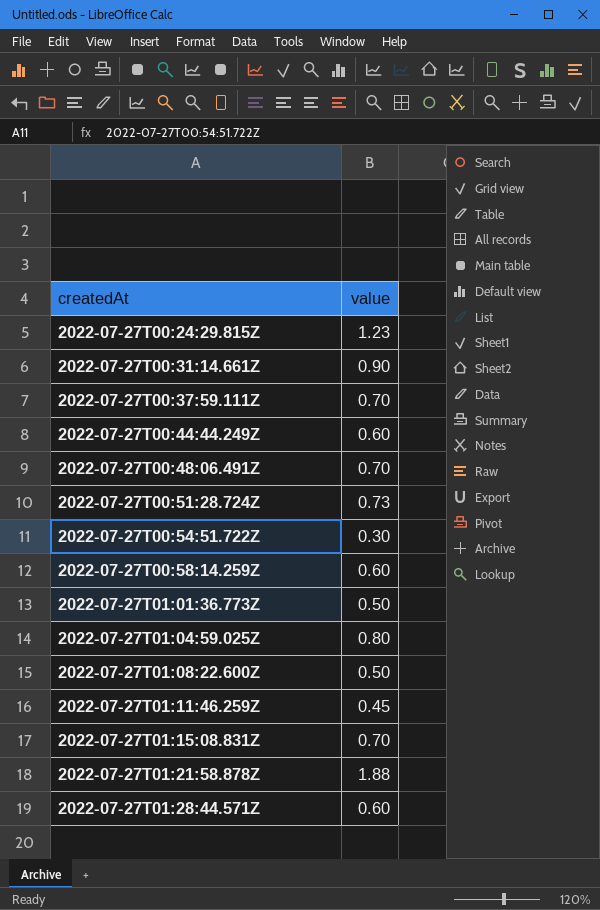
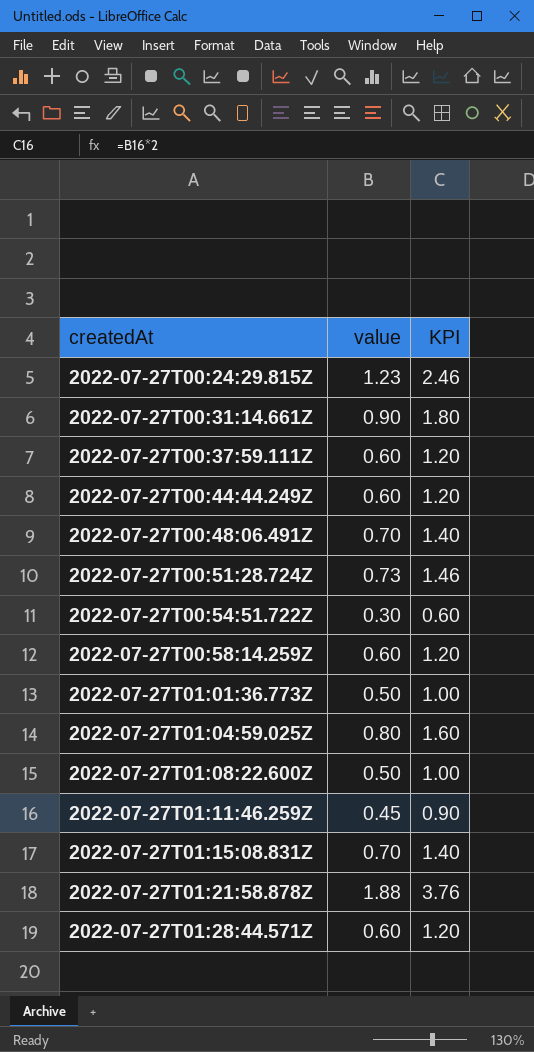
column KPI | formula: none -> [value] * 2
2022-07-27T00:37:59.111Z | value: 0.70 -> 0.60

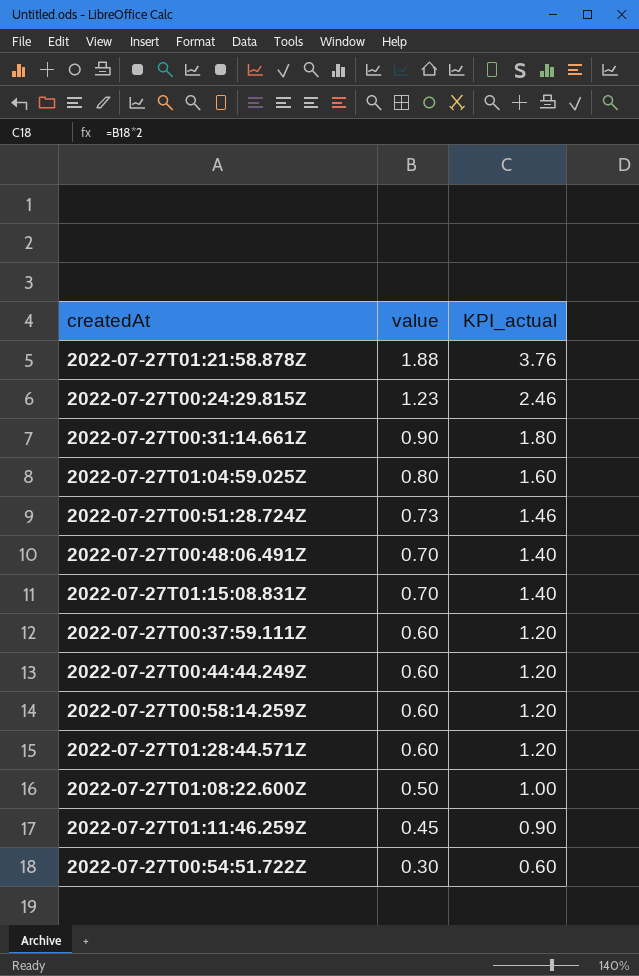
row order: createdAt ascending -> value descending
column name: KPI -> KPI_actual
row 2022-07-27T01:01:36.773Z: 0.50 | 1.00 -> none

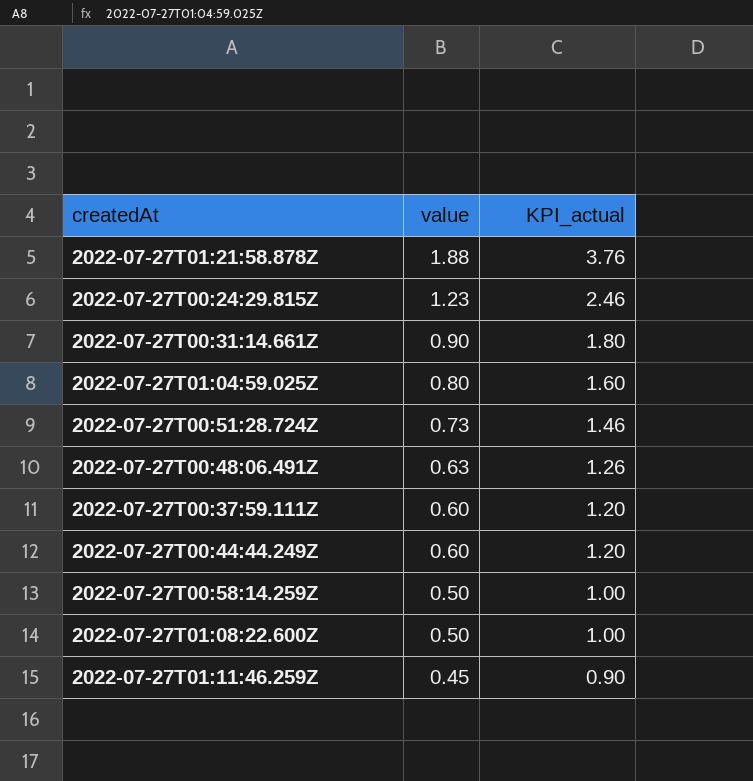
row 2022-07-27T01:15:08.831Z: 0.70 | 1.40 -> none
row 2022-07-27T01:28:44.571Z: 0.60 | 1.20 -> none
row 2022-07-27T00:54:51.722Z: 0.30 | 0.60 -> none
2022-07-27T00:48:06.491Z | value: 0.70 -> 0.63
2022-07-27T00:48:06.491Z | KPI_actual: 1.40 -> 1.26
2022-07-27T00:58:14.259Z | value: 0.60 -> 0.50
2022-07-27T00:58:14.259Z | KPI_actual: 1.20 -> 1.00

